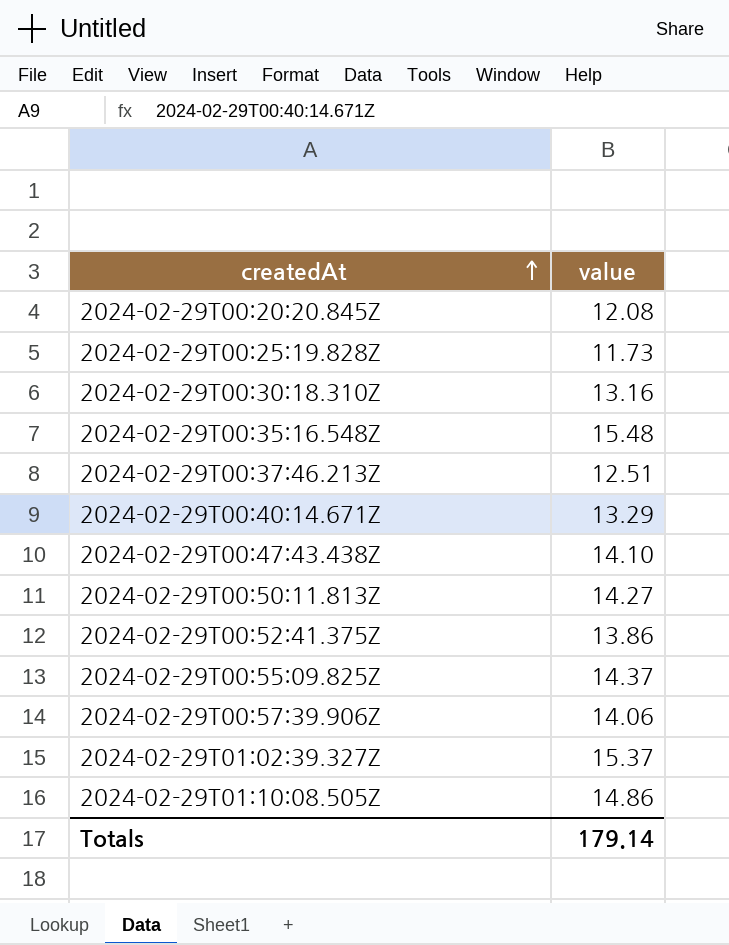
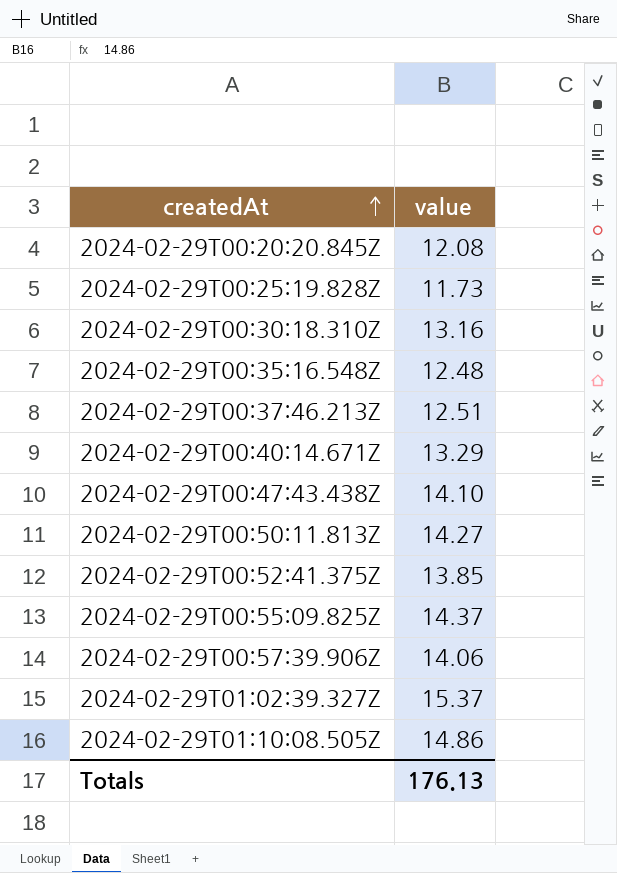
2024-02-29T00:35:16.548Z | value: 15.48 -> 12.48
2024-02-29T00:52:41.375Z | value: 13.86 -> 13.85
Totals | value: 179.14 -> 176.13

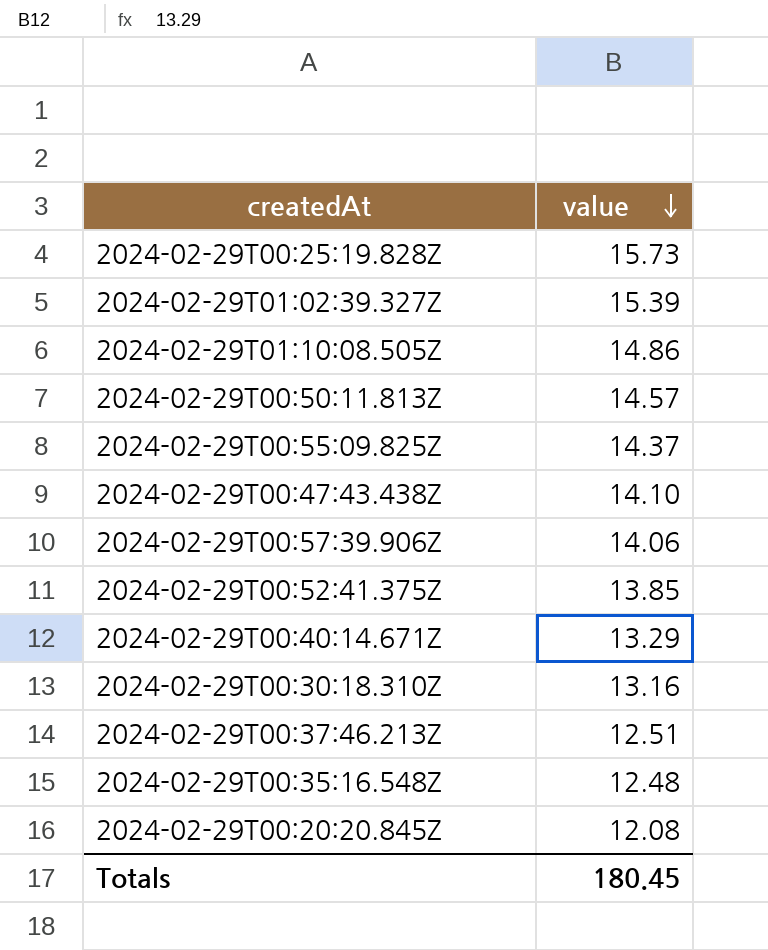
row order: createdAt ascending -> value descending
2024-02-29T00:25:19.828Z | value: 11.73 -> 15.73
2024-02-29T01:02:39.327Z | value: 15.37 -> 15.39
2024-02-29T00:50:11.813Z | value: 14.27 -> 14.57
Totals | value: 176.13 -> 180.45

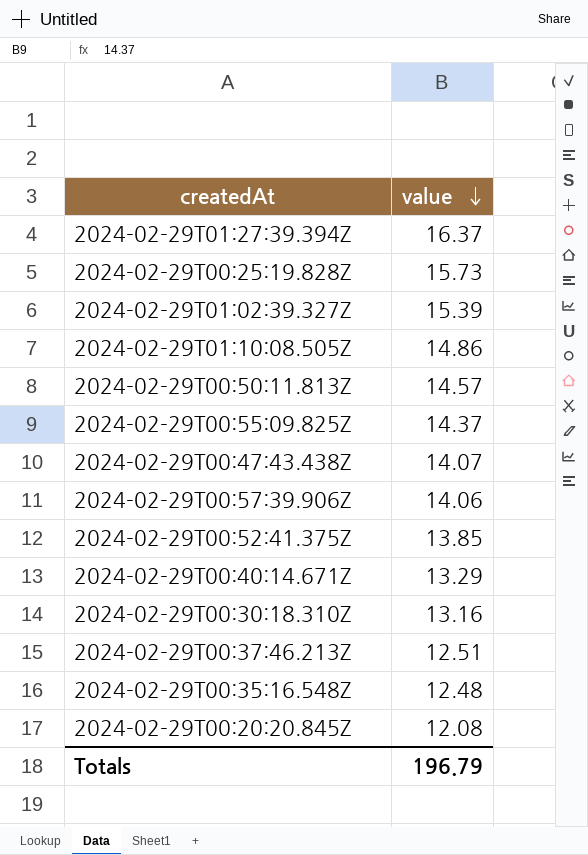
row 2024-02-29T01:27:39.394Z: none -> 16.37
2024-02-29T00:47:43.438Z | value: 14.10 -> 14.07
Totals | value: 180.45 -> 196.79

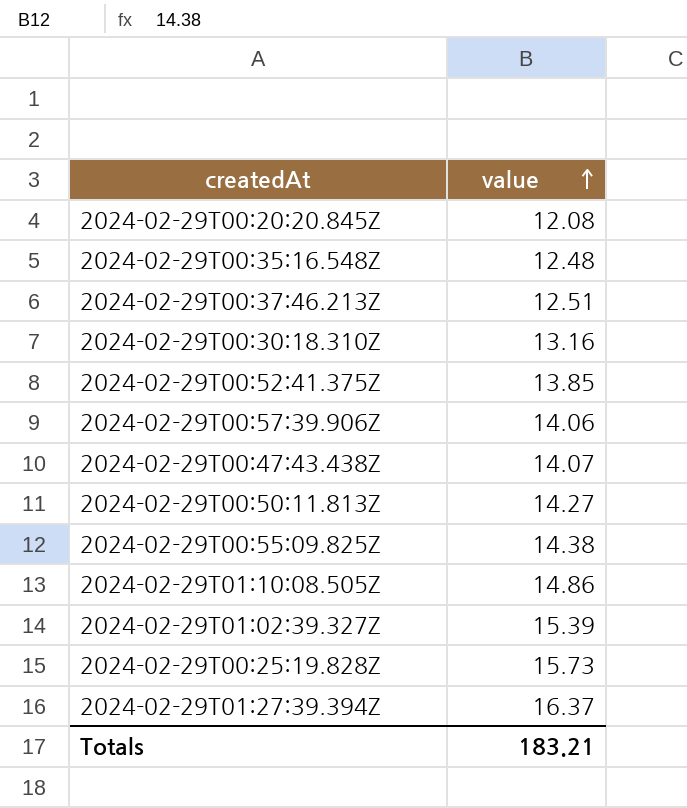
row order: value descending -> value ascending
row 2024-02-29T00:40:14.671Z: 13.29 -> none
2024-02-29T00:50:11.813Z | value: 14.57 -> 14.27
2024-02-29T00:55:09.825Z | value: 14.37 -> 14.38
Totals | value: 196.79 -> 183.21

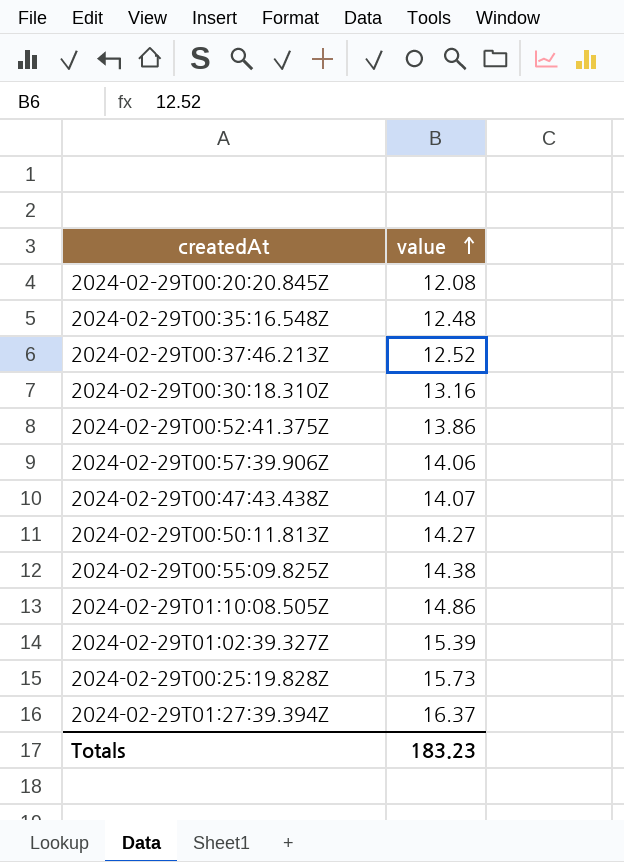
2024-02-29T00:37:46.213Z | value: 12.51 -> 12.52
2024-02-29T00:52:41.375Z | value: 13.85 -> 13.86
Totals | value: 183.21 -> 183.23

